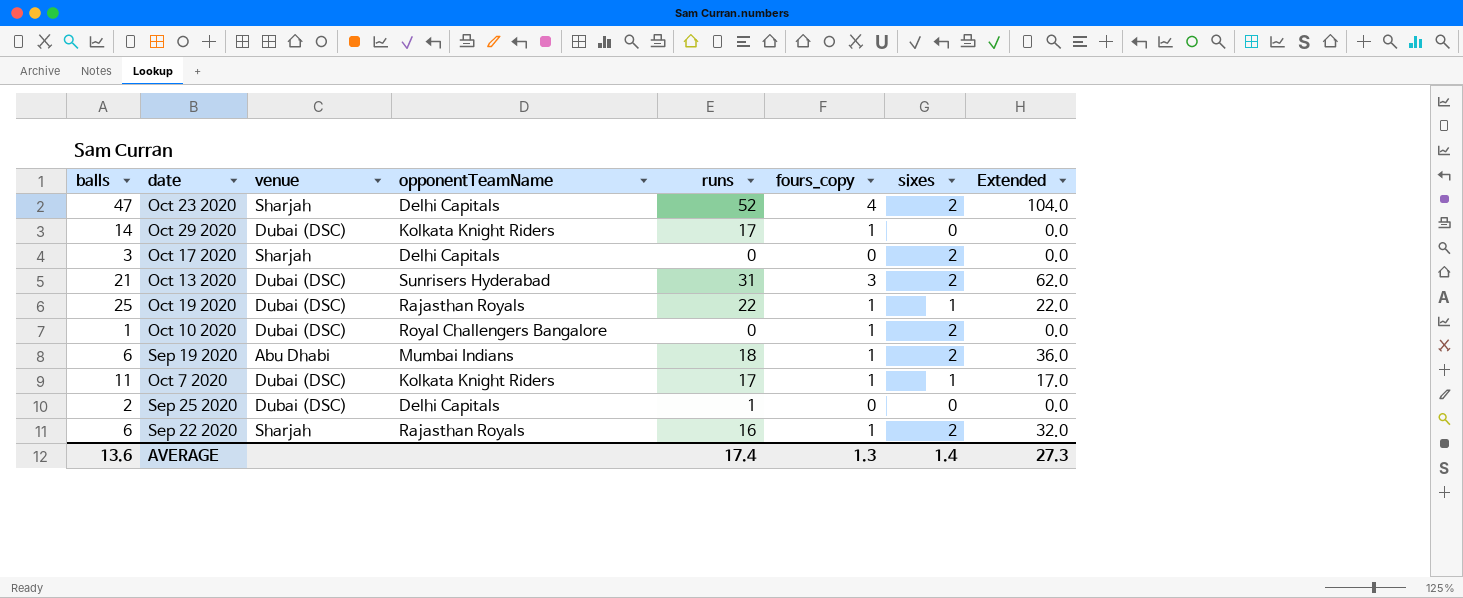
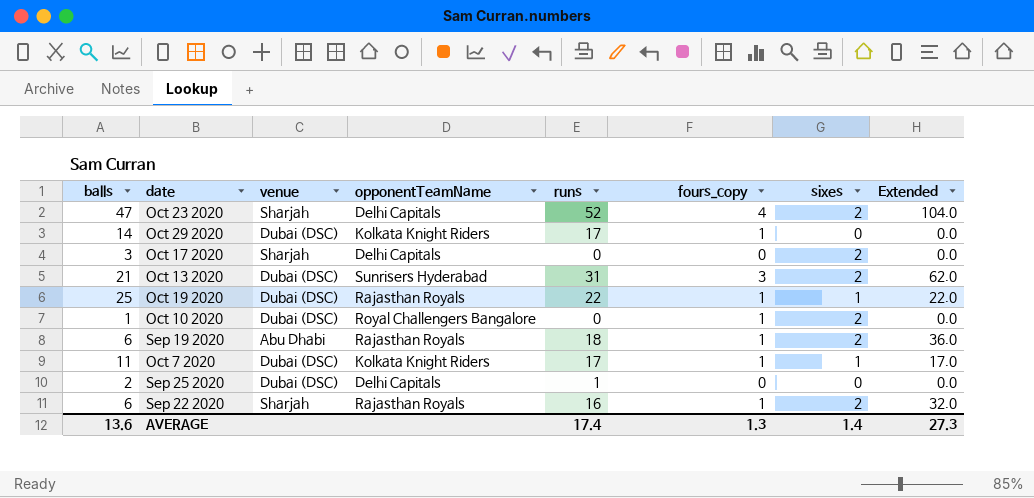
Sep 19 2020 | opponentTeamName: Mumbai Indians -> Rajasthan Royals

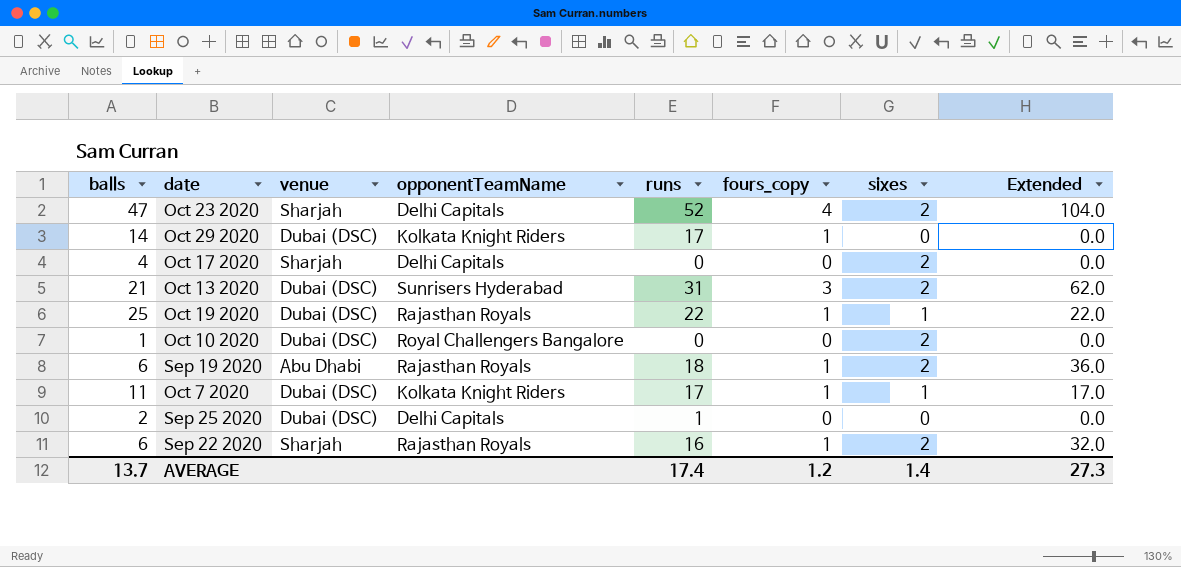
Oct 17 2020 | balls: 3 -> 4
Oct 10 2020 | fours_copy: 1 -> 0
AVERAGE | balls: 13.6 -> 13.7
AVERAGE | fours_copy: 1.3 -> 1.2

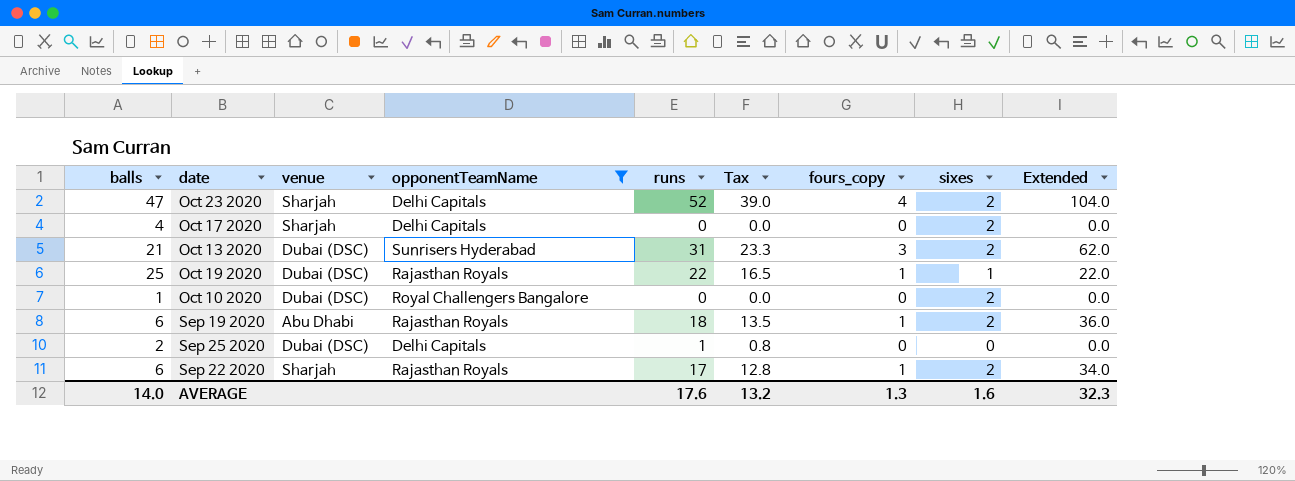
filter: none -> opponentTeamName != Kolkata Knight Riders
column Tax | formula: none -> [runs] * 0.75
Sep 22 2020 | runs: 16 -> 17
Sep 22 2020 | Extended: 32.0 -> 34.0
AVERAGE | balls: 13.7 -> 14.0
AVERAGE | runs: 17.4 -> 17.6
AVERAGE | fours_copy: 1.2 -> 1.3
AVERAGE | sixes: 1.4 -> 1.6
AVERAGE | Extended: 27.3 -> 32.3

